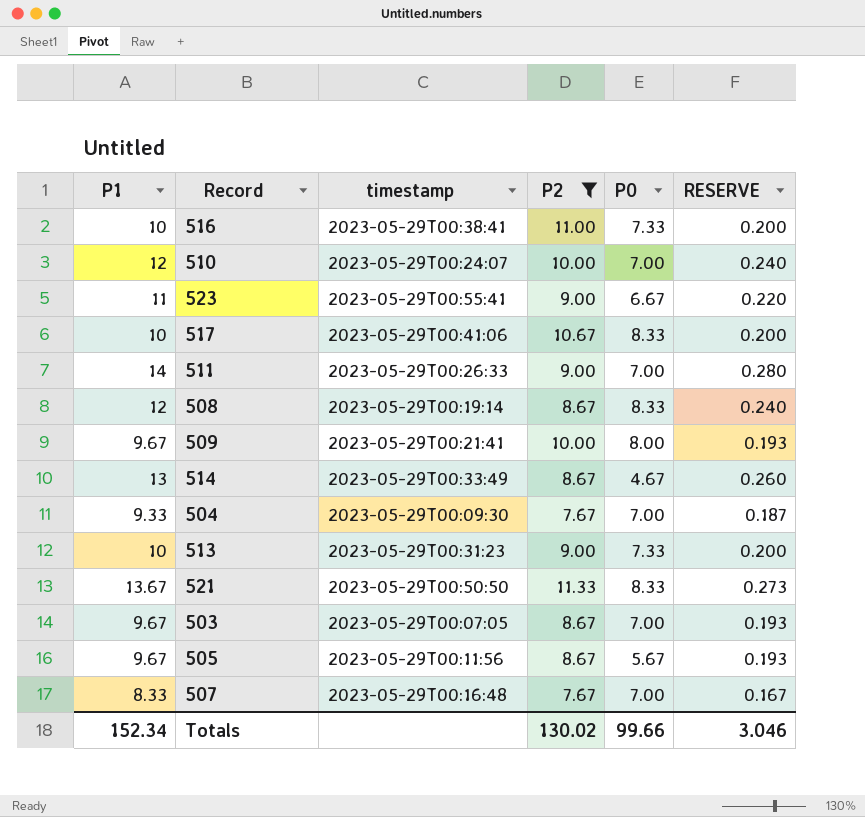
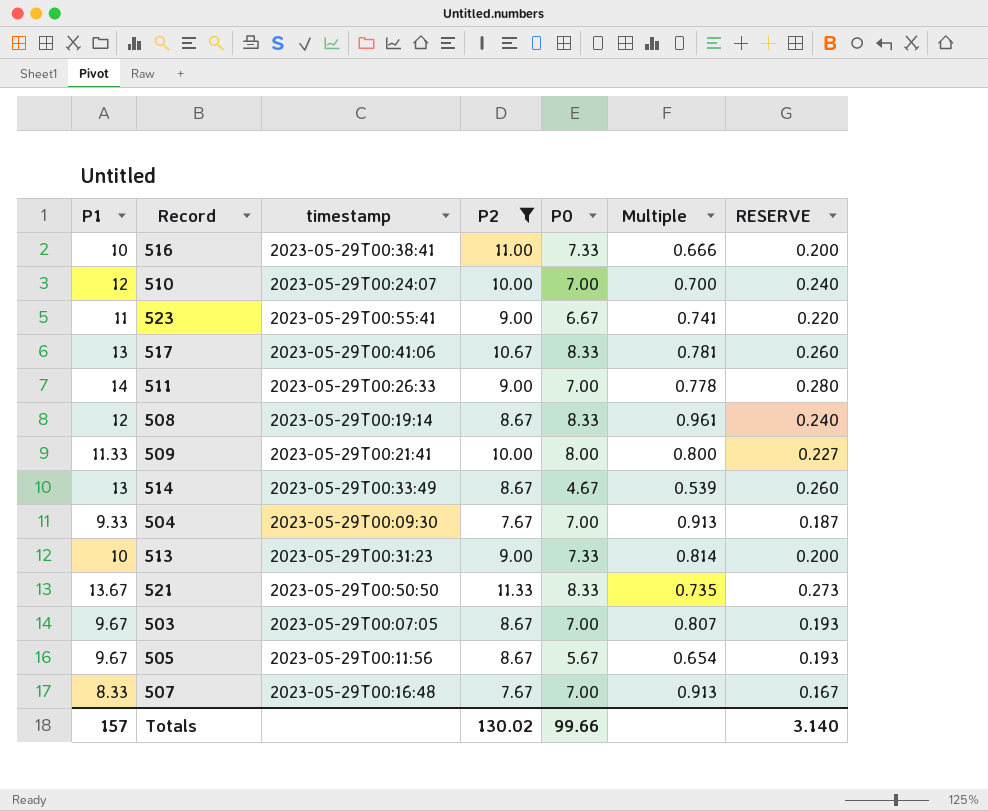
column Multiple | formula: none -> [P0] / [P2]
517 | P1: 10 -> 13
517 | RESERVE: 0.200 -> 0.260
509 | P1: 9.67 -> 11.33
509 | RESERVE: 0.193 -> 0.227
Totals | P1: 152.34 -> 157
Totals | RESERVE: 3.046 -> 3.140

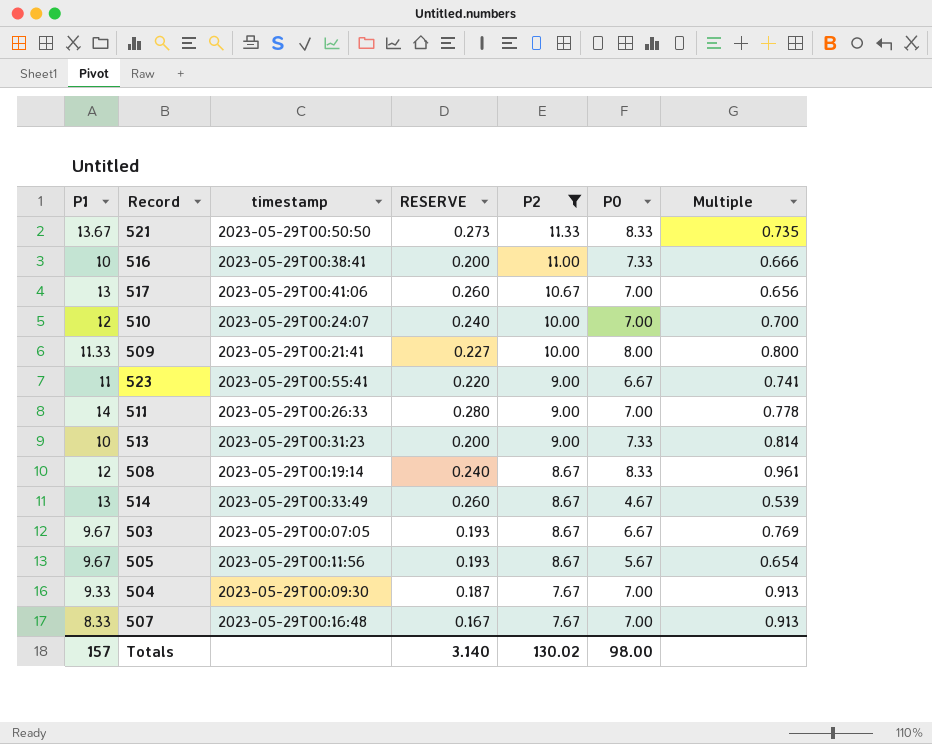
row order: none -> P2 descending
column RESERVE | position: 7 -> 4
517 | P0: 8.33 -> 7.00
517 | Multiple: 0.781 -> 0.656
503 | P0: 7.00 -> 6.67
503 | Multiple: 0.807 -> 0.769
Totals | P0: 99.66 -> 98.00

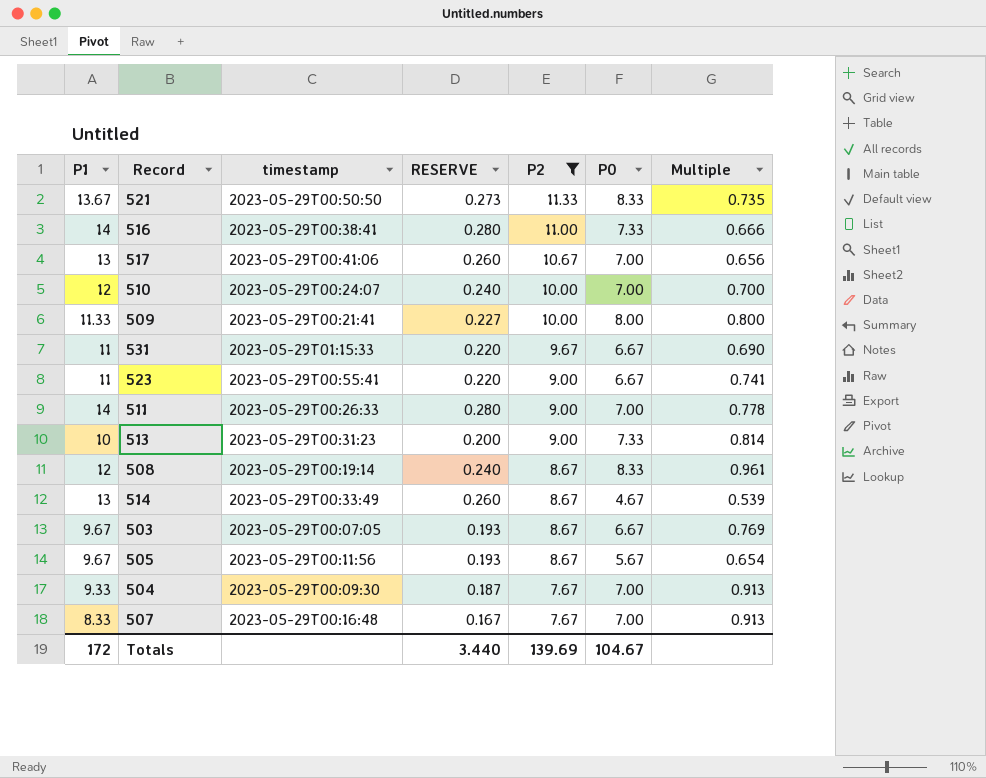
516 | P1: 10 -> 14
516 | RESERVE: 0.200 -> 0.280
row 531: none -> 11 | 2023-05-29T01:15:33 | 0.220 | 9.67 | 6.67 | 0.690
Totals | P1: 157 -> 172
Totals | RESERVE: 3.140 -> 3.440
Totals | P2: 130.02 -> 139.69
Totals | P0: 98.00 -> 104.67

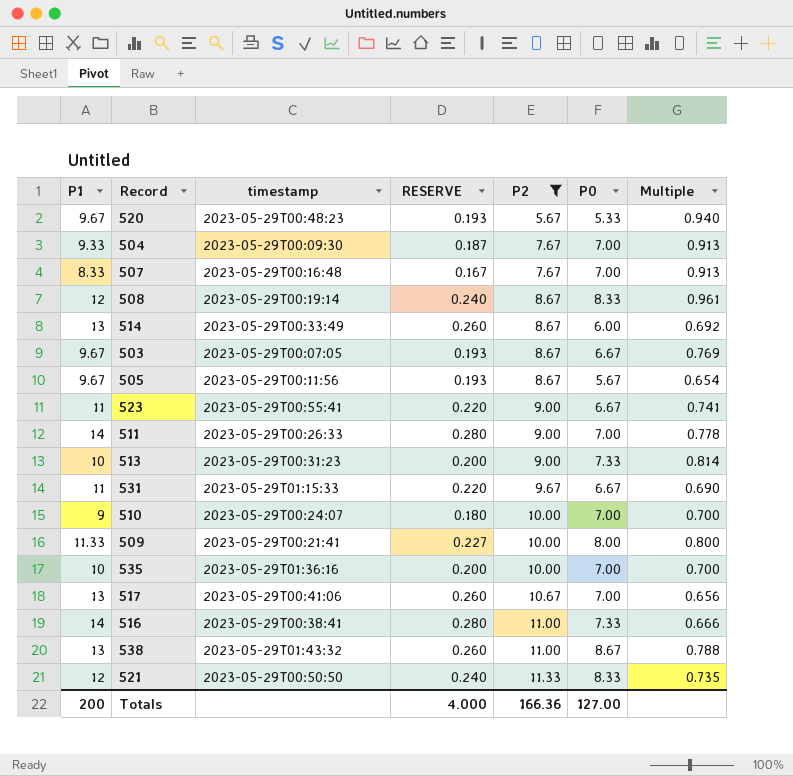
row order: P2 descending -> P2 ascending
row 520: none -> 9.67 | 2023-05-29T00:48:23 | 0.193 | 5.67 | 5.33 | 0.940
514 | P0: 4.67 -> 6.00
514 | Multiple: 0.539 -> 0.692
510 | P1: 12 -> 9
510 | RESERVE: 0.240 -> 0.180
row 535: none -> 10 | 2023-05-29T01:36:16 | 0.200 | 10.00 | 7.00 | 0.700
row 538: none -> 13 | 2023-05-29T01:43:32 | 0.260 | 11.00 | 8.67 | 0.788
521 | P1: 13.67 -> 12
521 | RESERVE: 0.273 -> 0.240
Totals | P1: 172 -> 200
Totals | RESERVE: 3.440 -> 4.000
Totals | P2: 139.69 -> 166.36
Totals | P0: 104.67 -> 127.00

